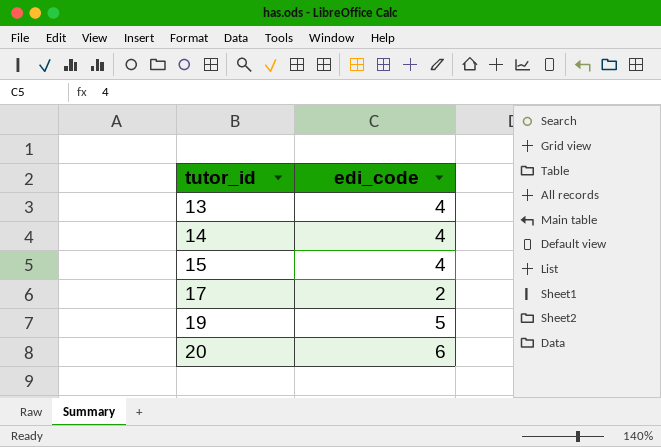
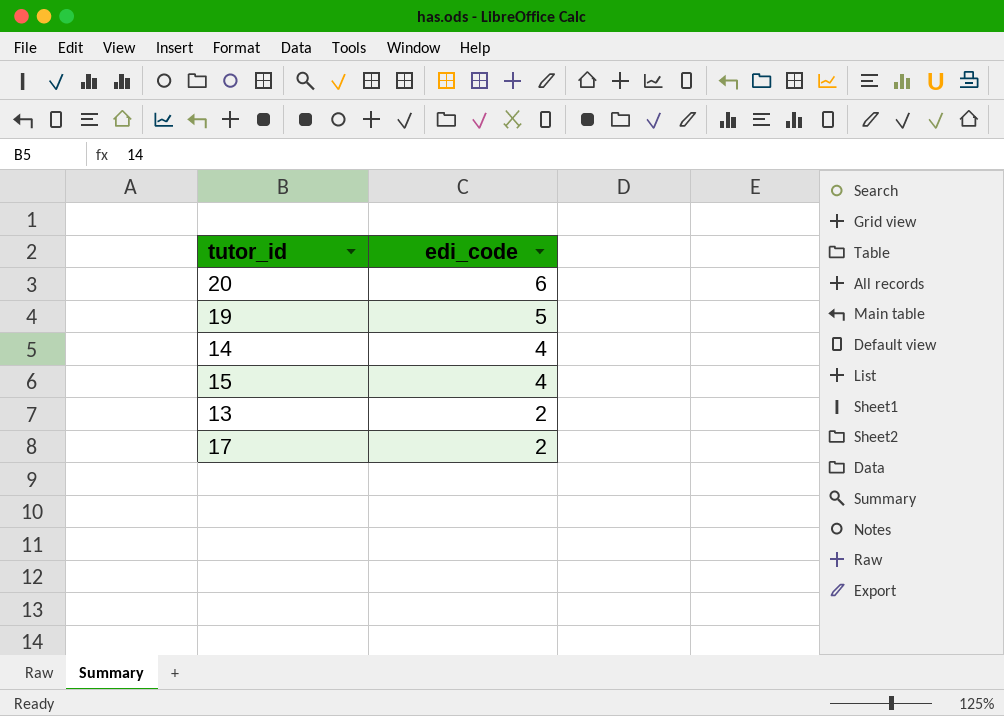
row order: tutor_id ascending -> edi_code descending
13 | edi_code: 4 -> 2

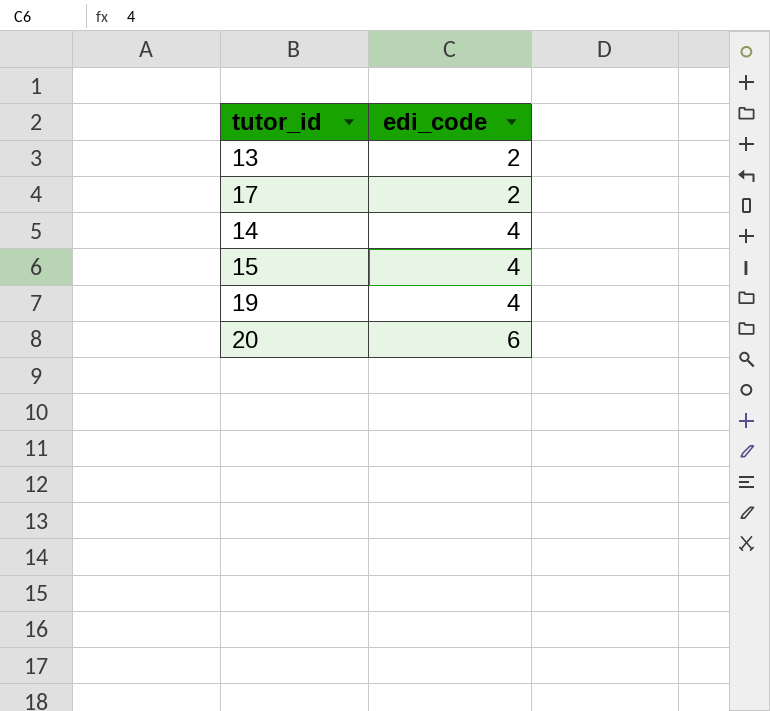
row order: edi_code descending -> edi_code ascending
19 | edi_code: 5 -> 4

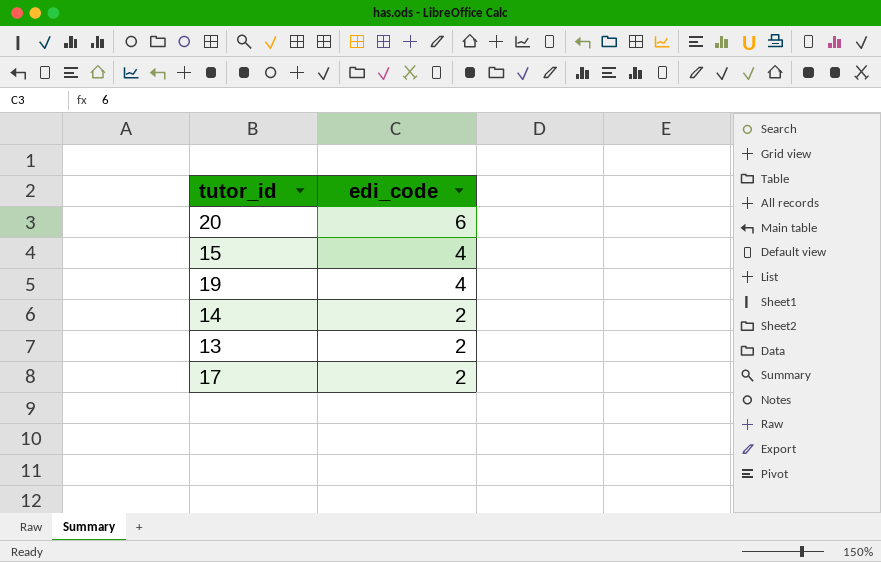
row order: edi_code ascending -> edi_code descending
14 | edi_code: 4 -> 2

